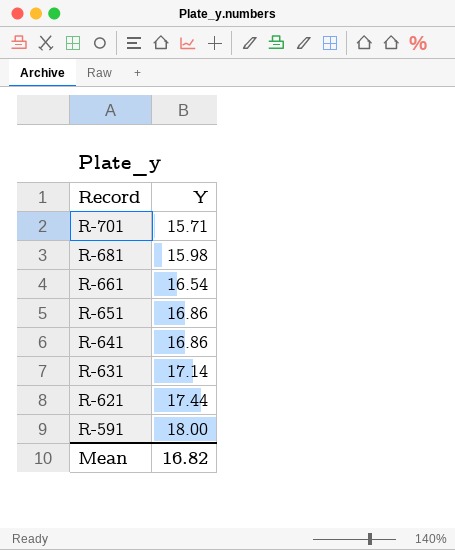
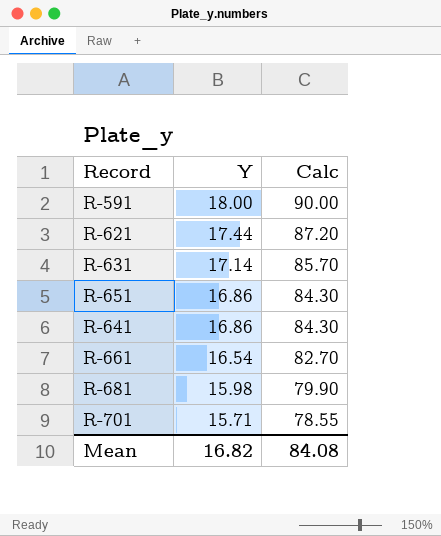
row order: Record descending -> Y descending
column Calc | formula: none -> [Y] * 5

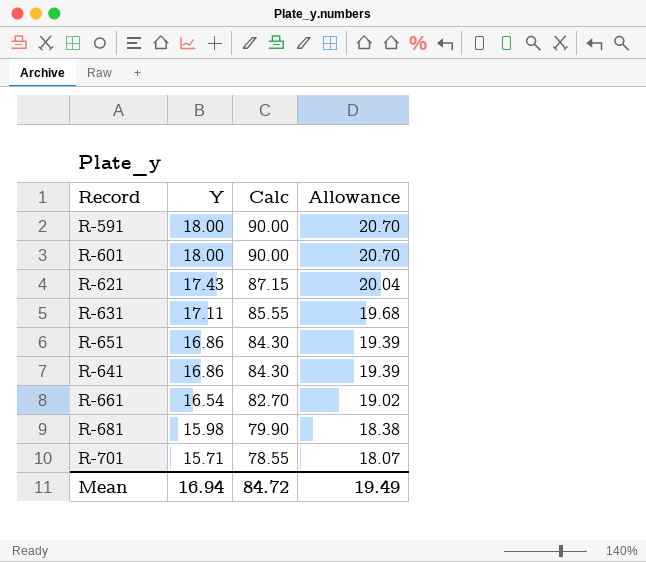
column Allowance | formula: none -> [Y] * 1.15
row R-601: none -> 18.00 | 90.00 | 20.70
R-621 | Y: 17.44 -> 17.43
R-621 | Calc: 87.20 -> 87.15
R-631 | Y: 17.14 -> 17.11
R-631 | Calc: 85.70 -> 85.55
Mean | Y: 16.82 -> 16.94
Mean | Calc: 84.08 -> 84.72

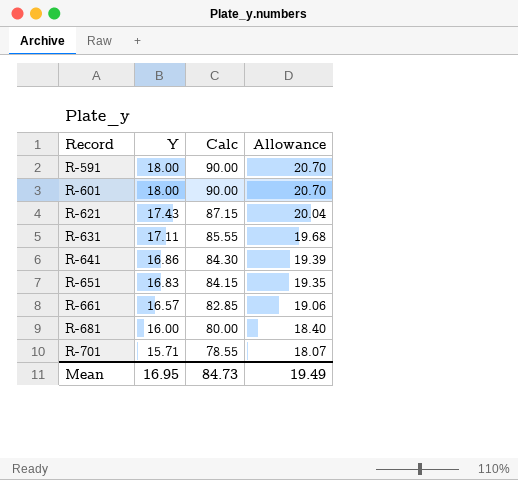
row order: Y descending -> Record ascending
R-651 | Y: 16.86 -> 16.83
R-651 | Calc: 84.30 -> 84.15
R-651 | Allowance: 19.39 -> 19.35
R-661 | Y: 16.54 -> 16.57
R-661 | Calc: 82.70 -> 82.85
R-661 | Allowance: 19.02 -> 19.06
R-681 | Y: 15.98 -> 16.00
R-681 | Calc: 79.90 -> 80.00
R-681 | Allowance: 18.38 -> 18.40
Mean | Y: 16.94 -> 16.95
Mean | Calc: 84.72 -> 84.73

